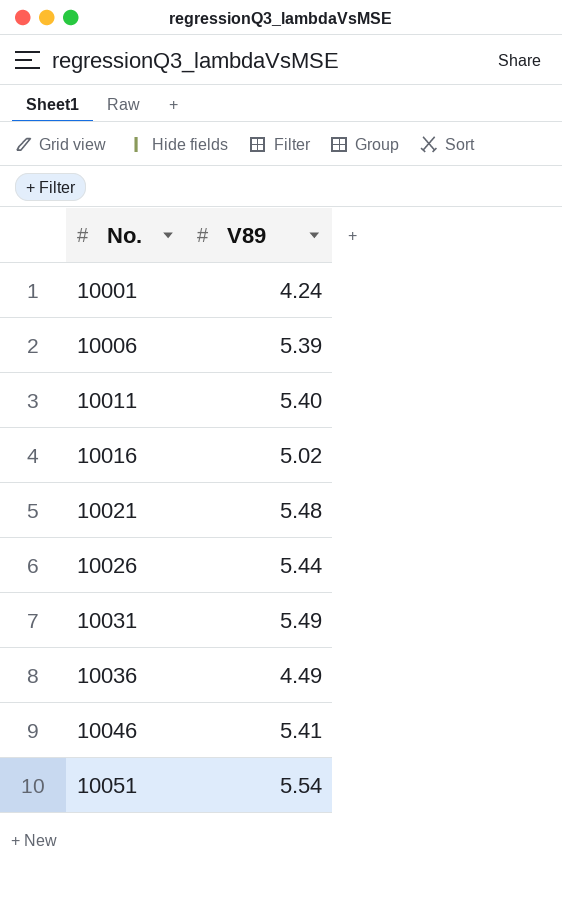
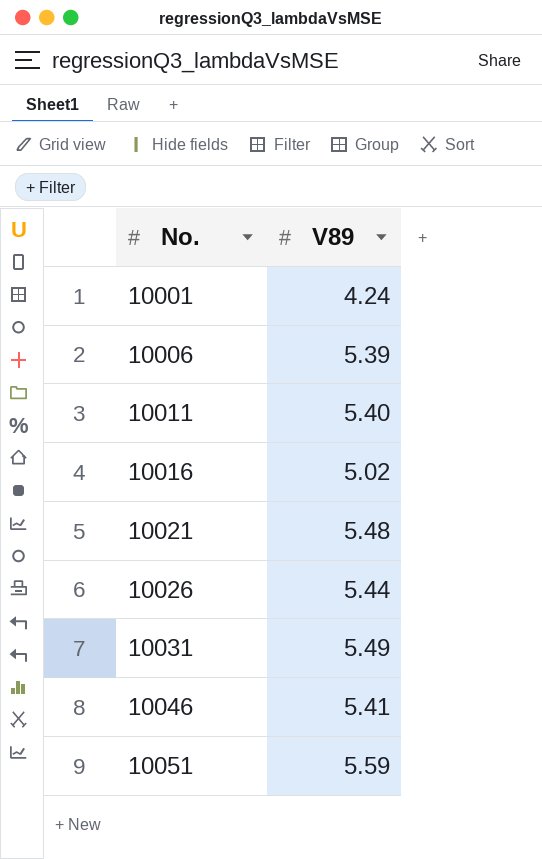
row 10036: 4.49 -> none
10051 | V89: 5.54 -> 5.59

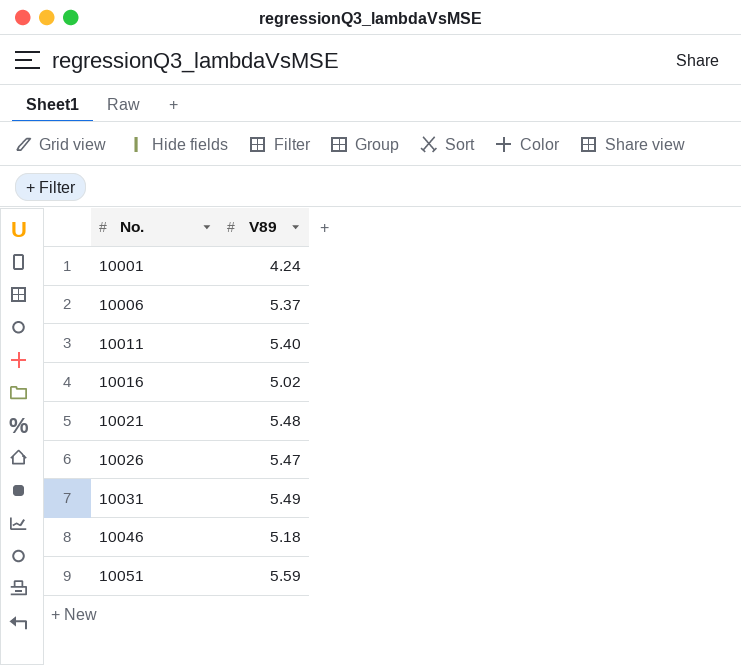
10006 | V89: 5.39 -> 5.37
10026 | V89: 5.44 -> 5.47
10046 | V89: 5.41 -> 5.18

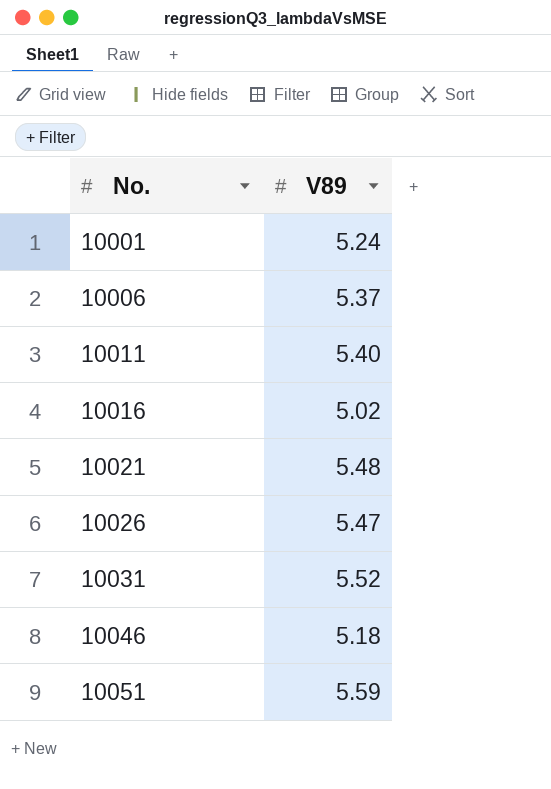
10001 | V89: 4.24 -> 5.24
10031 | V89: 5.49 -> 5.52

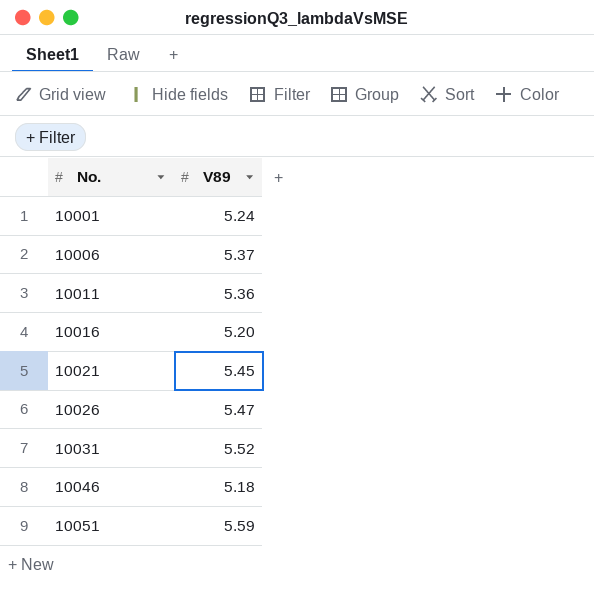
10011 | V89: 5.40 -> 5.36
10016 | V89: 5.02 -> 5.20
10021 | V89: 5.48 -> 5.45

